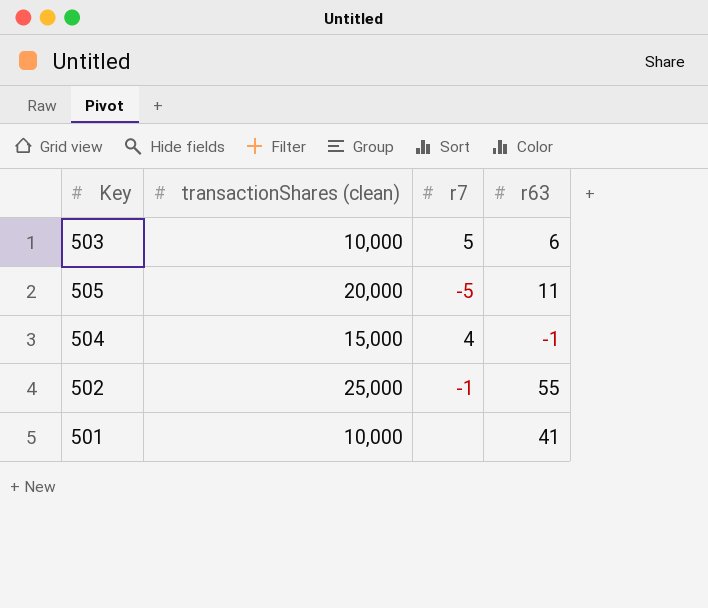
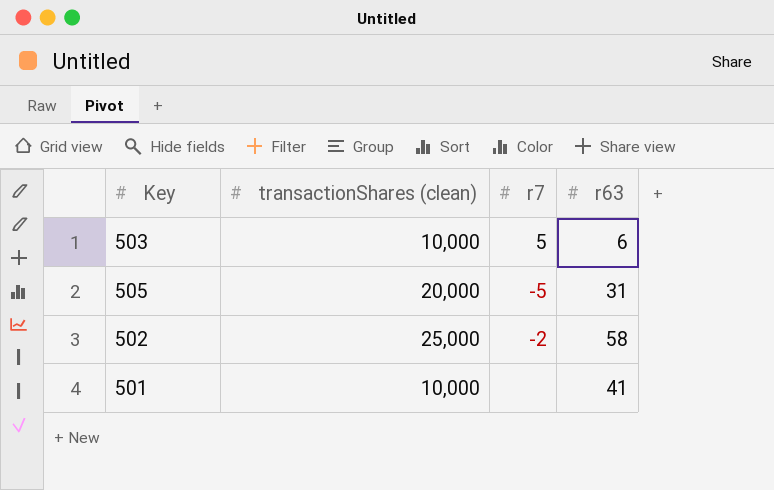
row 504: 15,000 | 4 | -1 -> none
505 | r63: 11 -> 31
502 | r7: -1 -> -2
502 | r63: 55 -> 58

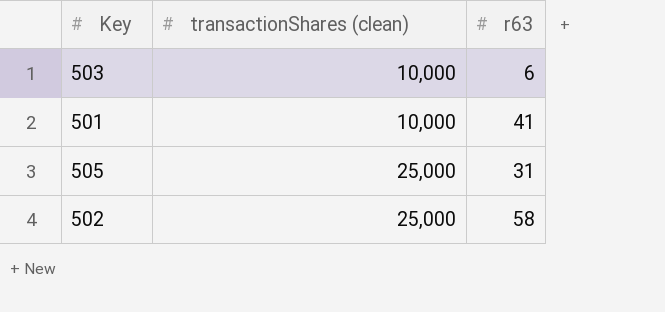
row order: none -> transactionShares (clean) ascending
column r7 | position: 3 -> none
505 | transactionShares (clean): 20,000 -> 25,000

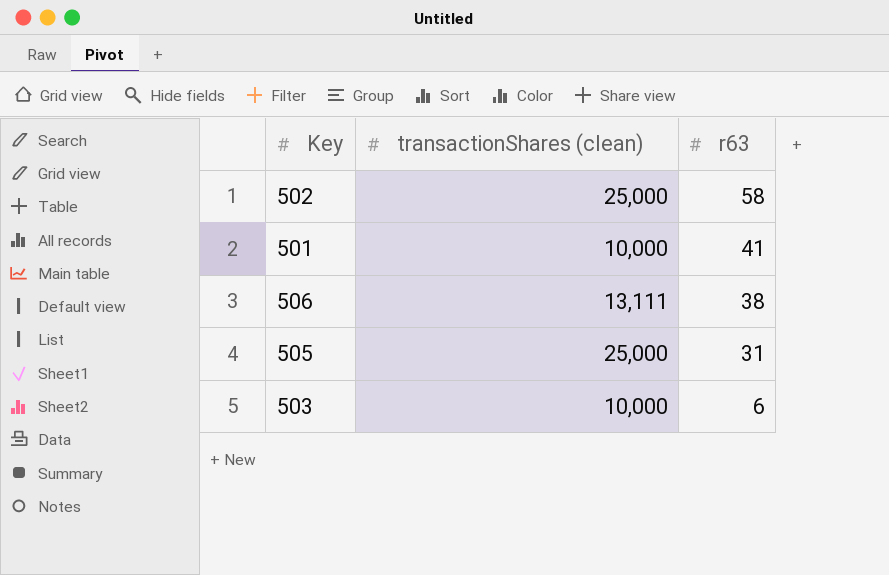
row order: transactionShares (clean) ascending -> r63 descending
row 506: none -> 13,111 | 38

